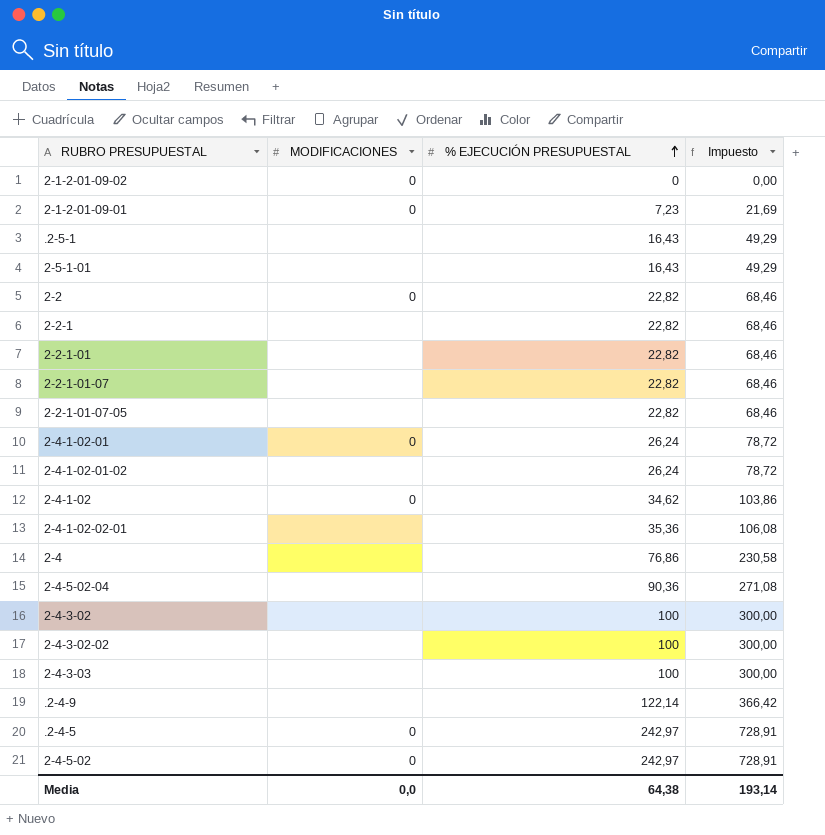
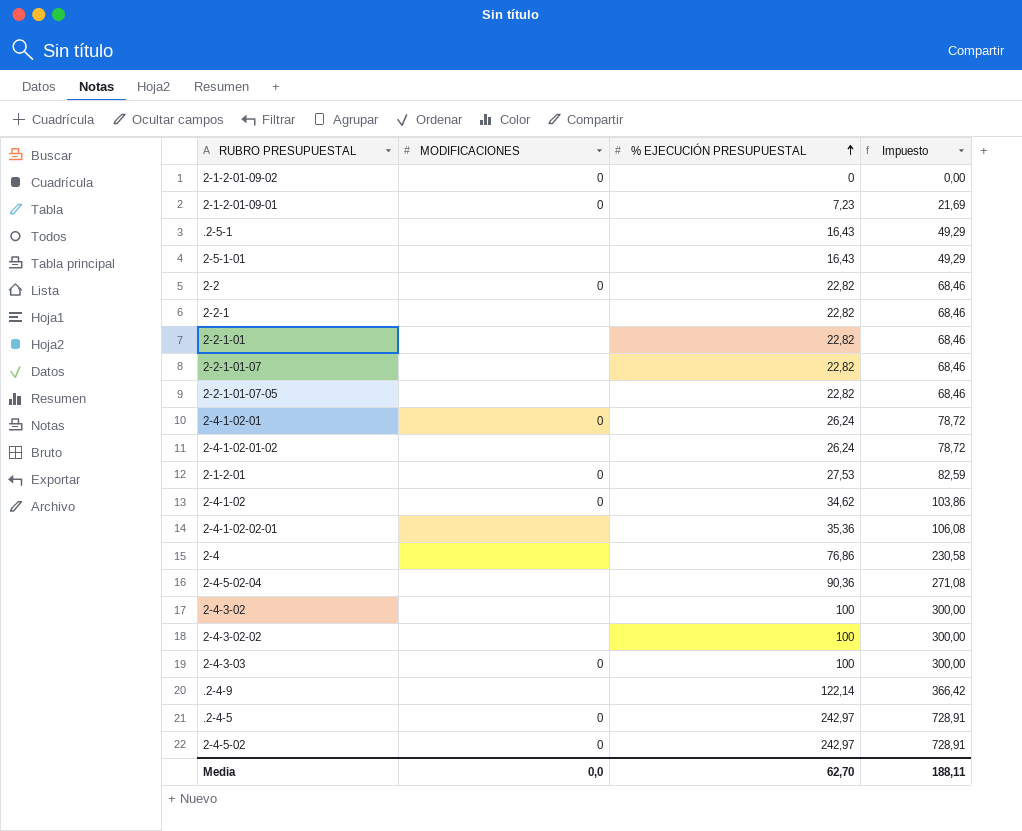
row 2-1-2-01: none -> 0 | 27,53 | 82,59
2-4-3-03 | MODIFICACIONES: none -> 0
Media | % EJECUCIÓN PRESUPUESTAL: 64,38 -> 62,70
Media | Impuesto: 193,14 -> 188,11

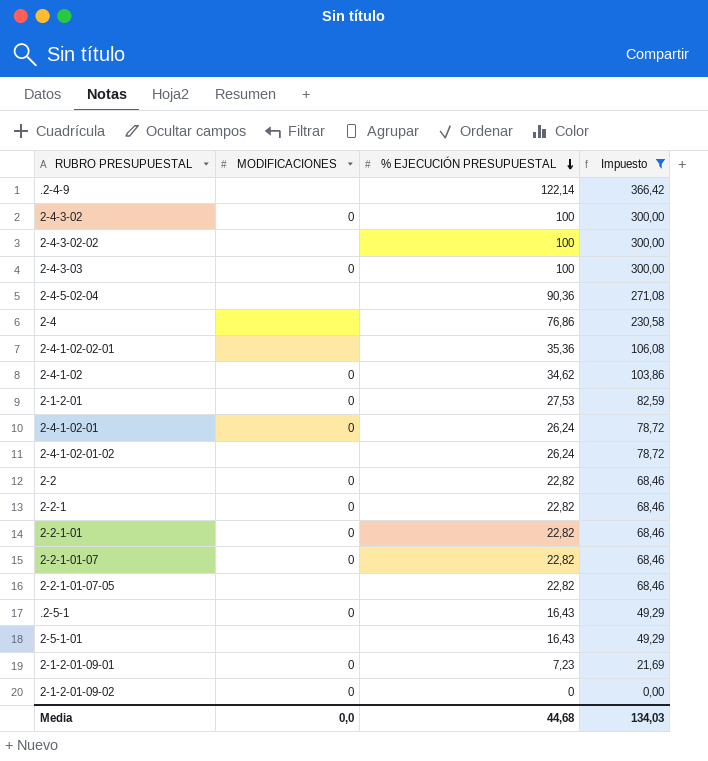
filter: none -> Impuesto != 728,91
row order: % EJECUCIÓN PRESUPUESTAL ascending -> % EJECUCIÓN PRESUPUESTAL descending
2-4-3-02 | MODIFICACIONES: none -> 0
2-2-1 | MODIFICACIONES: none -> 0
2-2-1-01 | MODIFICACIONES: none -> 0
2-2-1-01-07 | MODIFICACIONES: none -> 0
.2-5-1 | MODIFICACIONES: none -> 0
Media | % EJECUCIÓN PRESUPUESTAL: 62,70 -> 44,68
Media | Impuesto: 188,11 -> 134,03

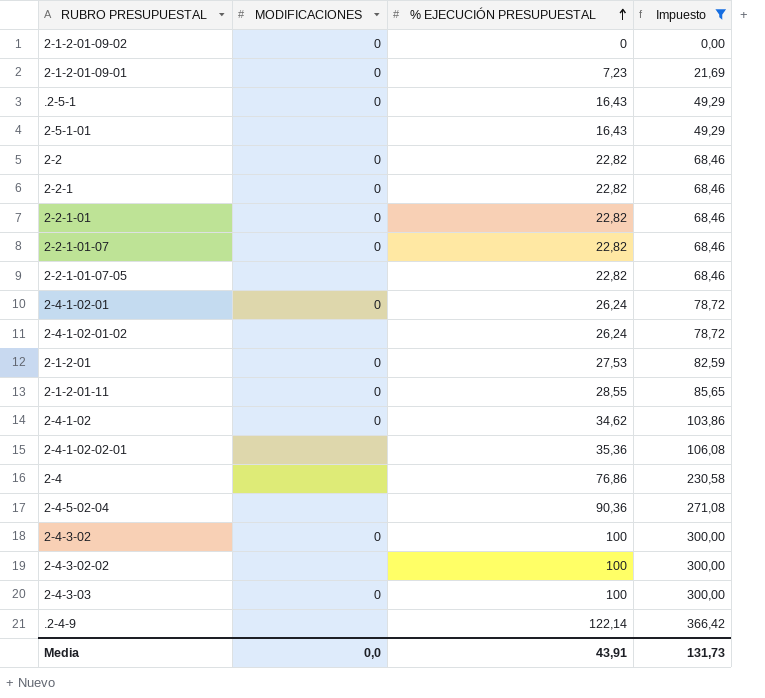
row order: % EJECUCIÓN PRESUPUESTAL descending -> % EJECUCIÓN PRESUPUESTAL ascending
row 2-1-2-01-11: none -> 0 | 28,55 | 85,65
Media | % EJECUCIÓN PRESUPUESTAL: 44,68 -> 43,91
Media | Impuesto: 134,03 -> 131,73

